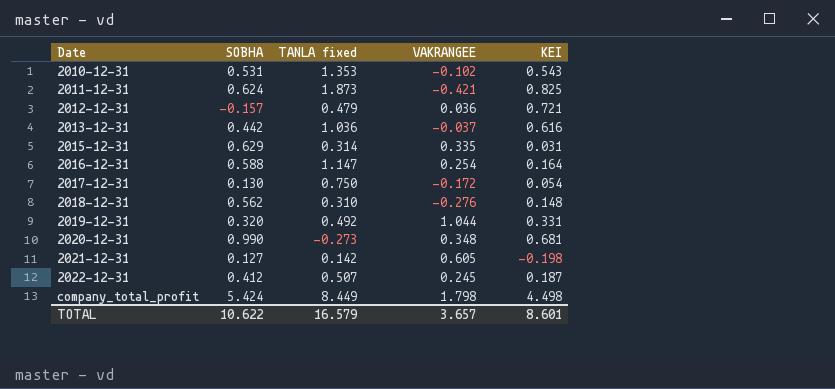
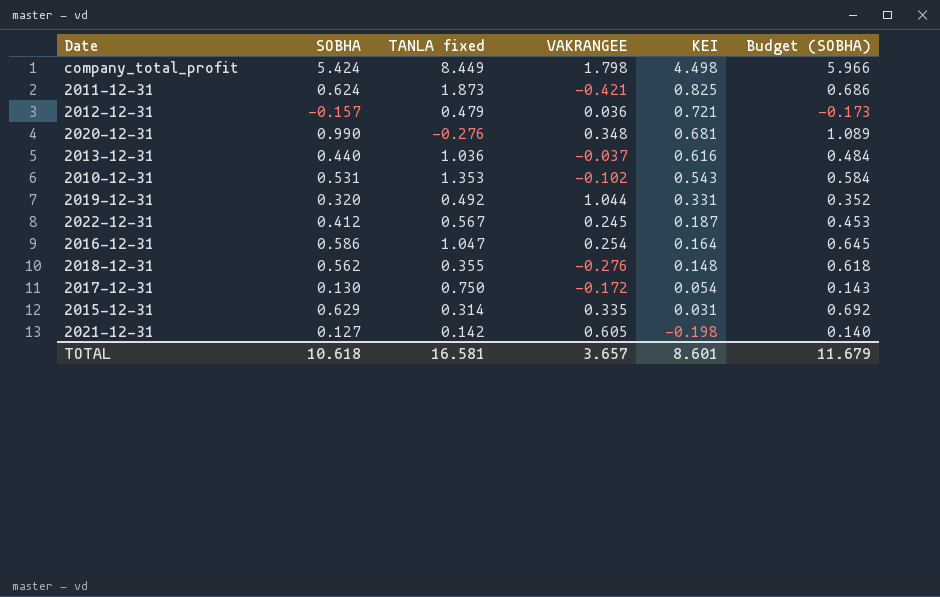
row order: Date ascending -> KEI descending
column Budget (SOBHA) | formula: none -> [SOBHA] * 1.1
2020-12-31 | TANLA fixed: -0.273 -> -0.276
2013-12-31 | SOBHA: 0.442 -> 0.440
2022-12-31 | TANLA fixed: 0.507 -> 0.567
2016-12-31 | SOBHA: 0.588 -> 0.586
2016-12-31 | TANLA fixed: 1.147 -> 1.047
2018-12-31 | TANLA fixed: 0.310 -> 0.355
TOTAL | SOBHA: 10.622 -> 10.618
TOTAL | TANLA fixed: 16.579 -> 16.581

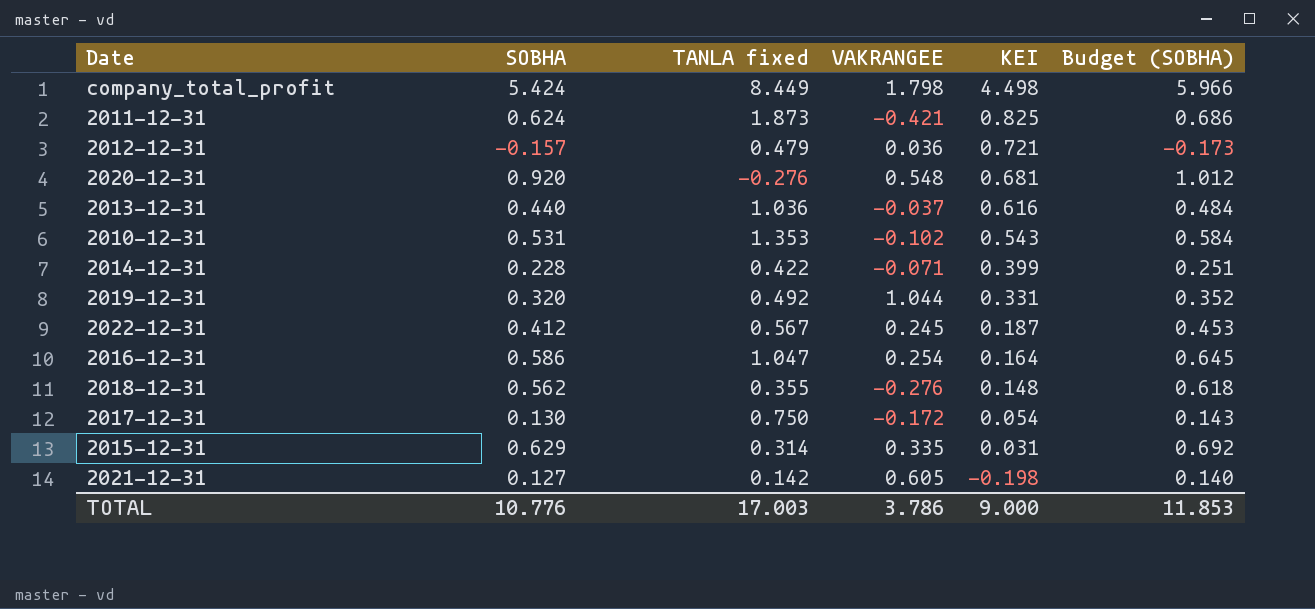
2020-12-31 | SOBHA: 0.990 -> 0.920
2020-12-31 | VAKRANGEE: 0.348 -> 0.548
2020-12-31 | Budget (SOBHA): 1.089 -> 1.012
row 2014-12-31: none -> 0.228 | 0.422 | -0.071 | 0.399 | 0.251
TOTAL | SOBHA: 10.618 -> 10.776
TOTAL | TANLA fixed: 16.581 -> 17.003
TOTAL | VAKRANGEE: 3.657 -> 3.786
TOTAL | KEI: 8.601 -> 9.000
TOTAL | Budget (SOBHA): 11.679 -> 11.853

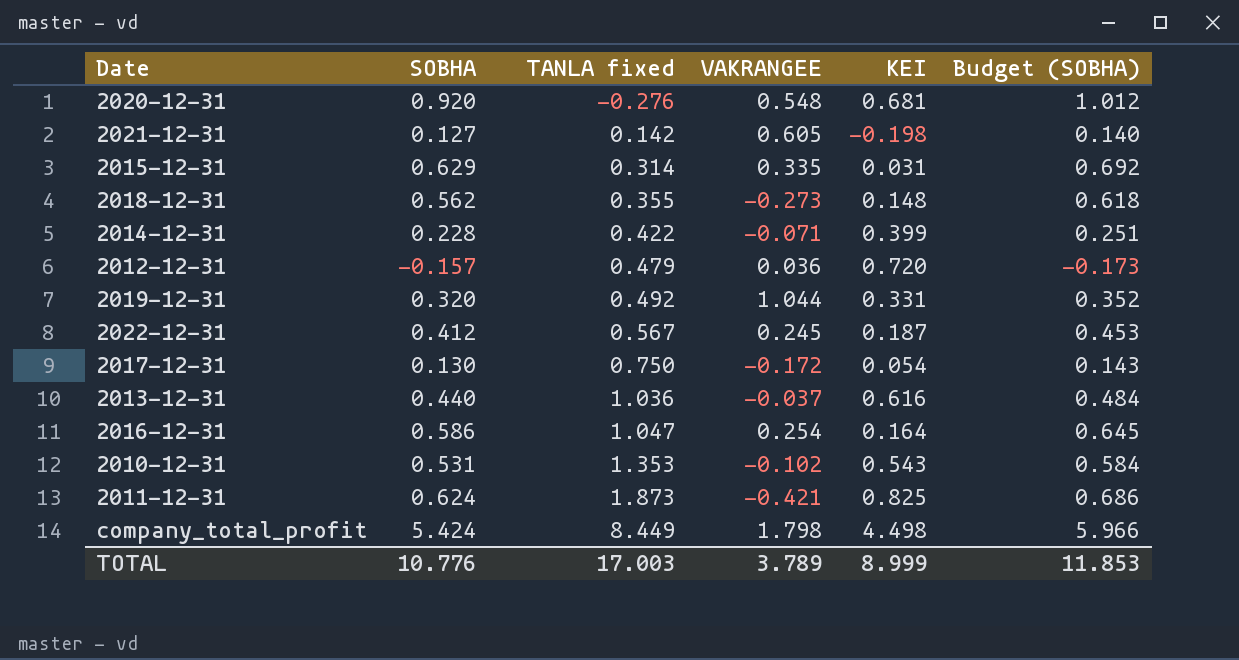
row order: KEI descending -> TANLA fixed ascending
2018-12-31 | VAKRANGEE: -0.276 -> -0.273
2012-12-31 | KEI: 0.721 -> 0.720
TOTAL | VAKRANGEE: 3.786 -> 3.789
TOTAL | KEI: 9.000 -> 8.999

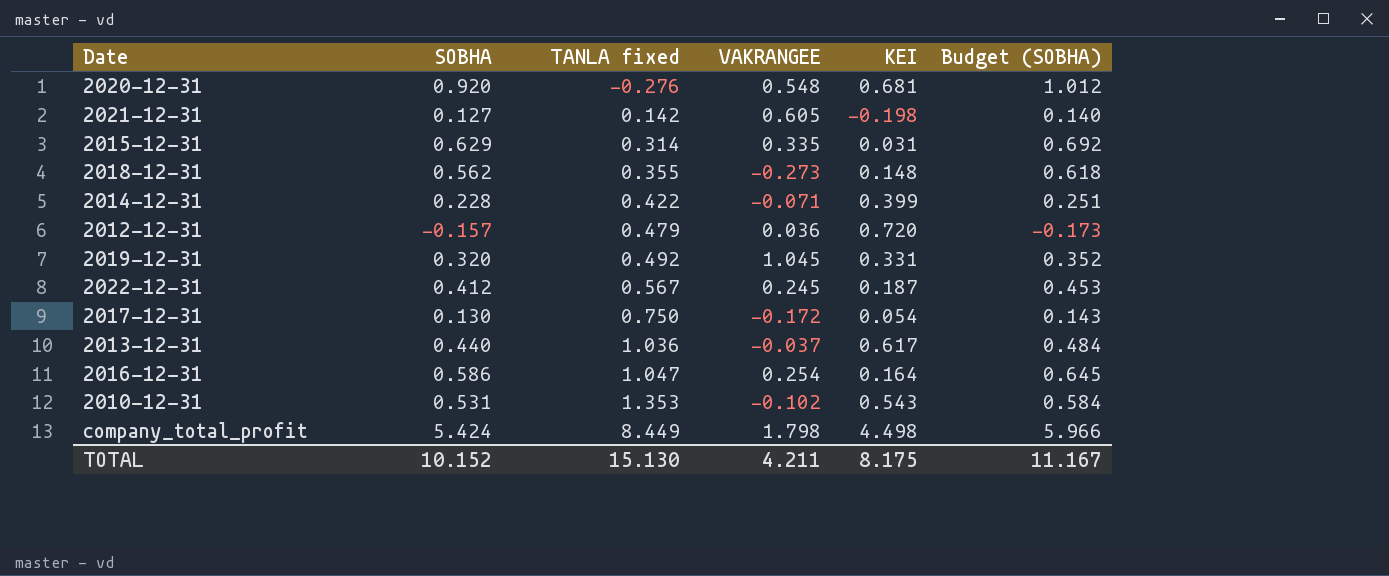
row 2011-12-31: 0.624 | 1.873 | -0.421 | 0.825 | 0.686 -> none
2019-12-31 | VAKRANGEE: 1.044 -> 1.045
2013-12-31 | KEI: 0.616 -> 0.617
TOTAL | SOBHA: 10.776 -> 10.152
TOTAL | TANLA fixed: 17.003 -> 15.130
TOTAL | VAKRANGEE: 3.789 -> 4.211
TOTAL | KEI: 8.999 -> 8.175
TOTAL | Budget (SOBHA): 11.853 -> 11.167

